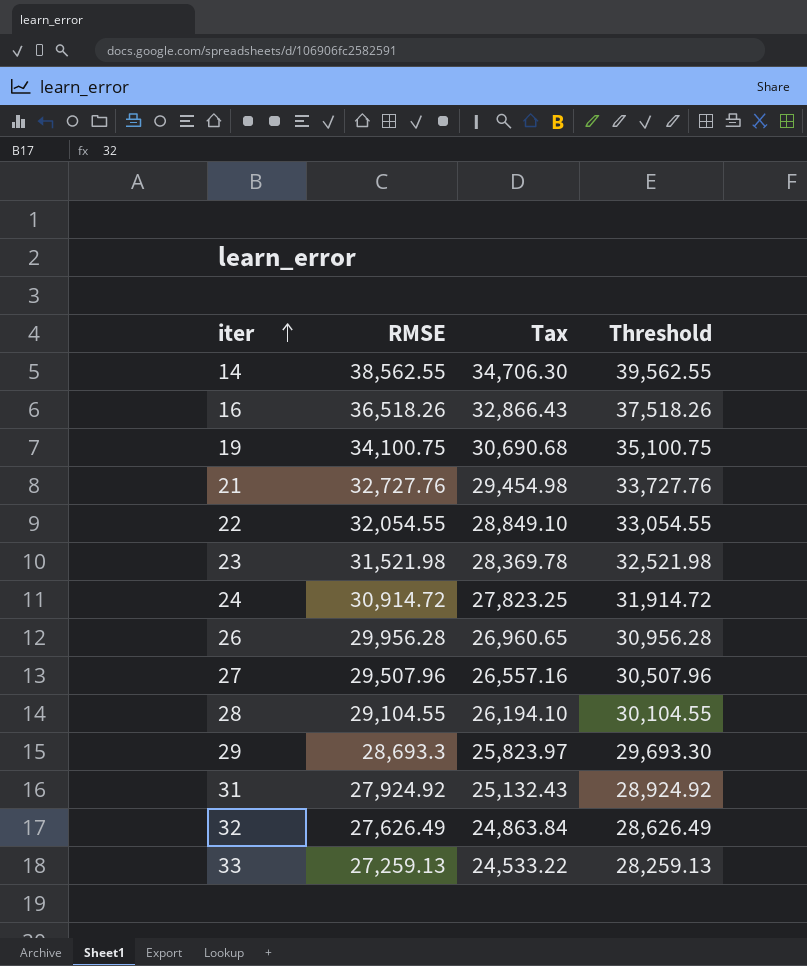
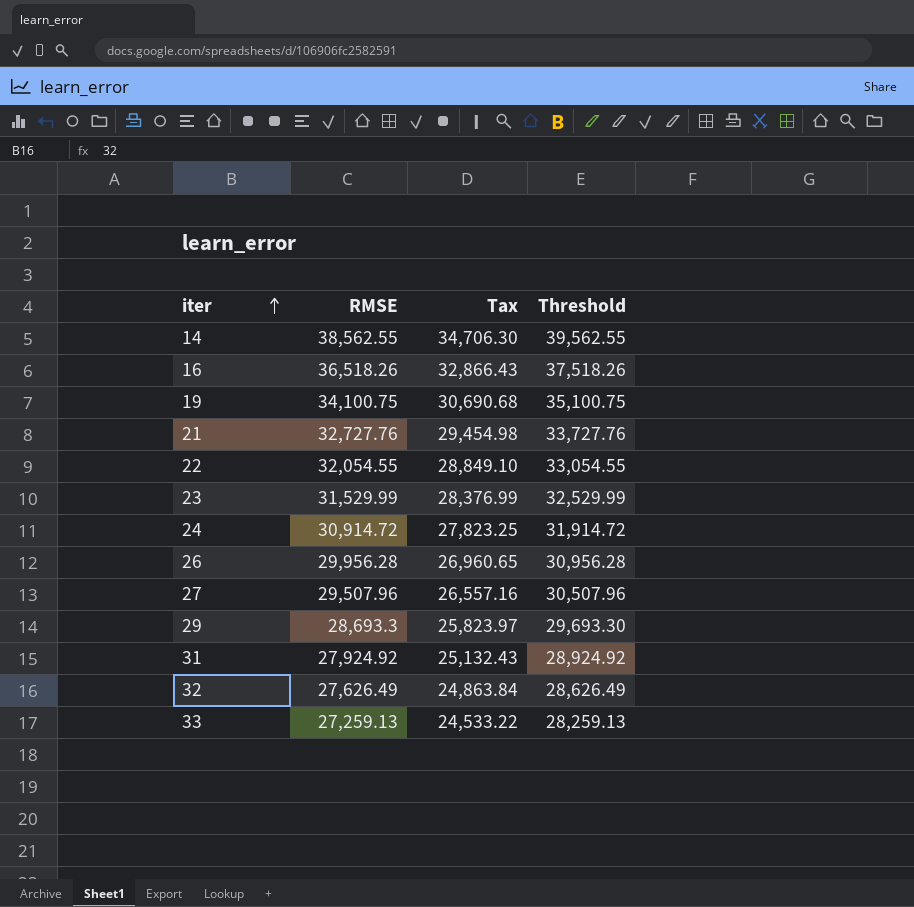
row 28: 29,104.55 | 26,194.10 | 30,104.55 -> none
23 | RMSE: 31,521.98 -> 31,529.99
23 | Tax: 28,369.78 -> 28,376.99
23 | Threshold: 32,521.98 -> 32,529.99

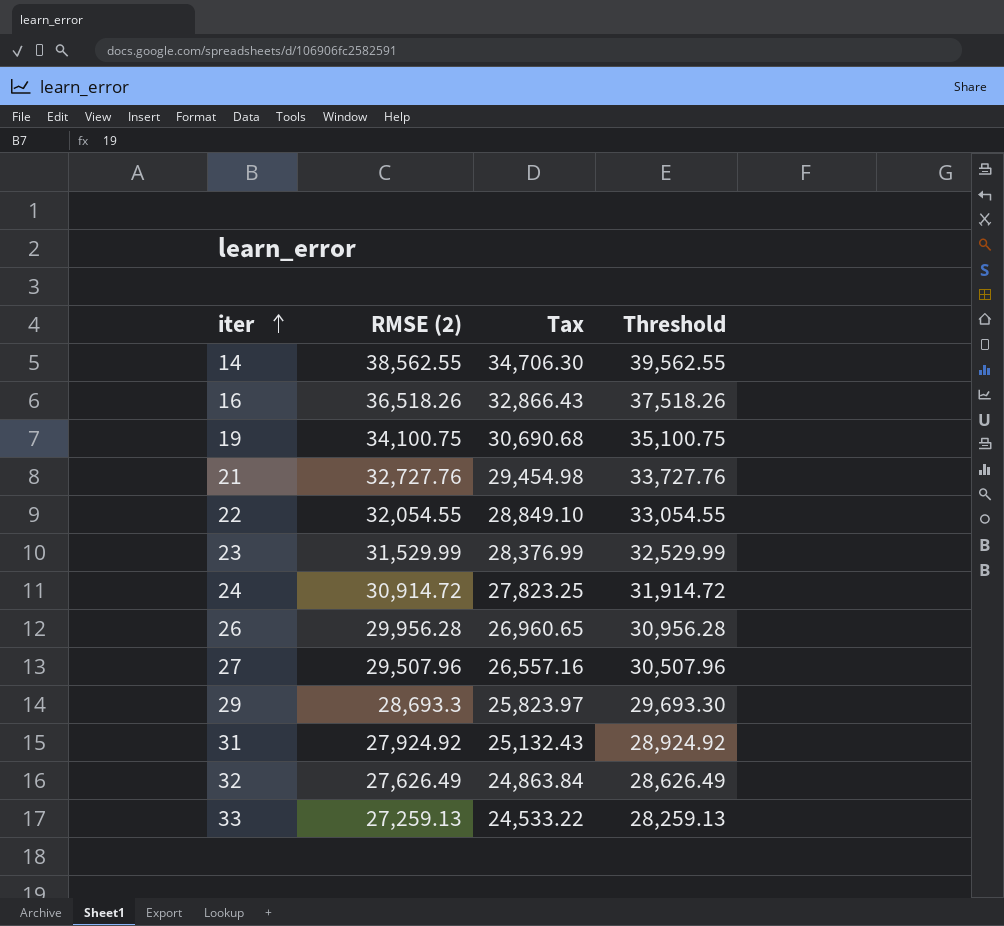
column name: RMSE -> RMSE (2)

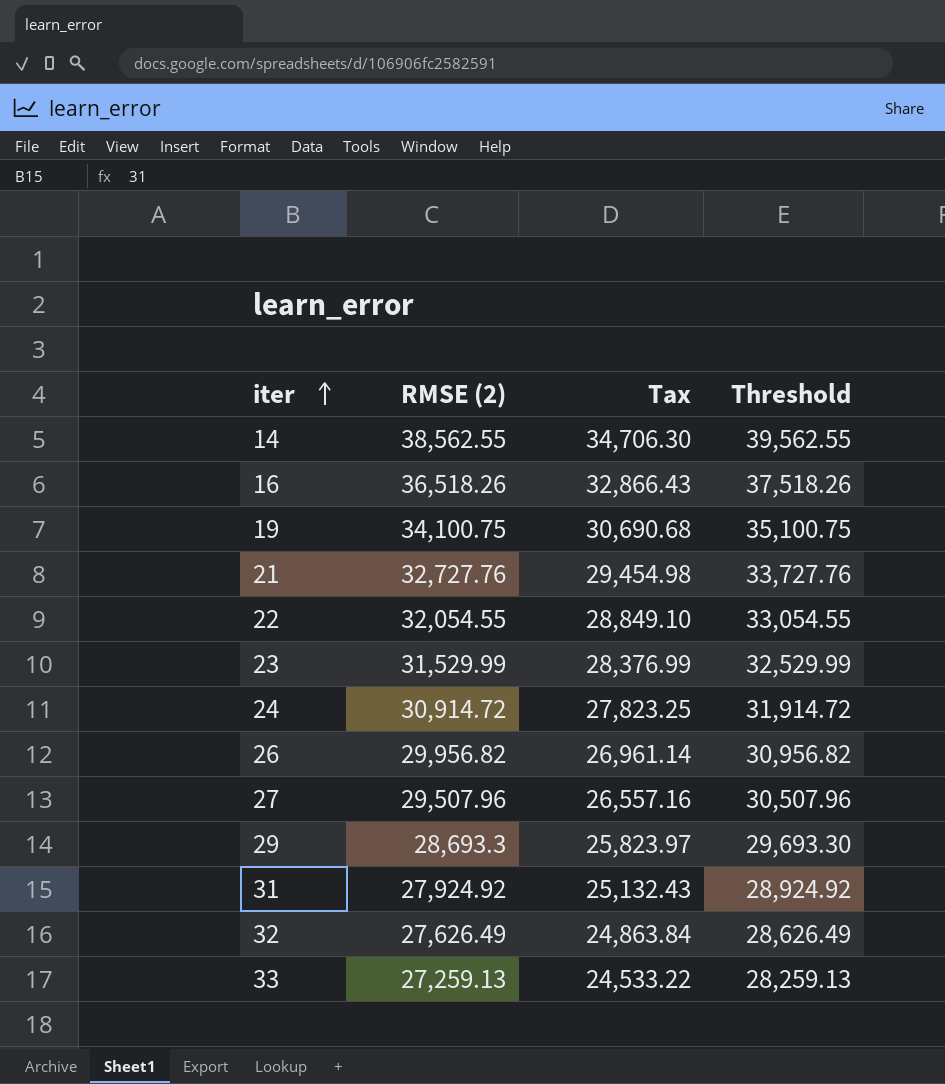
26 | RMSE (2): 29,956.28 -> 29,956.82
26 | Tax: 26,960.65 -> 26,961.14
26 | Threshold: 30,956.28 -> 30,956.82

